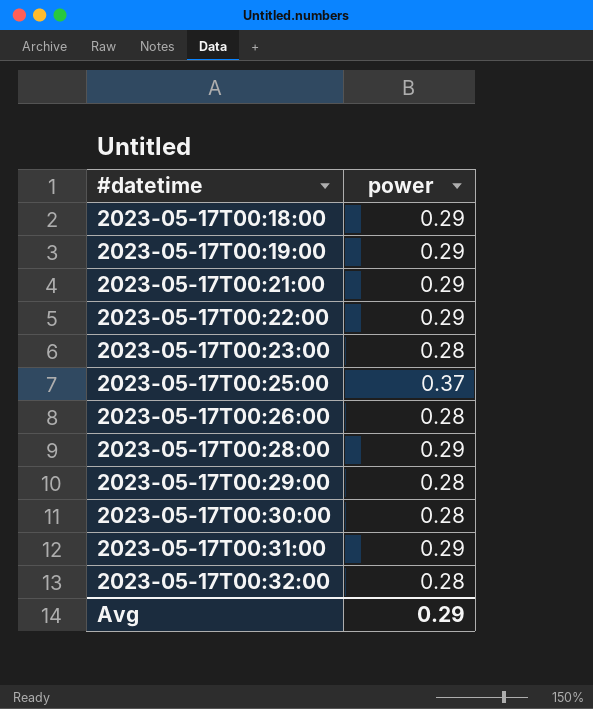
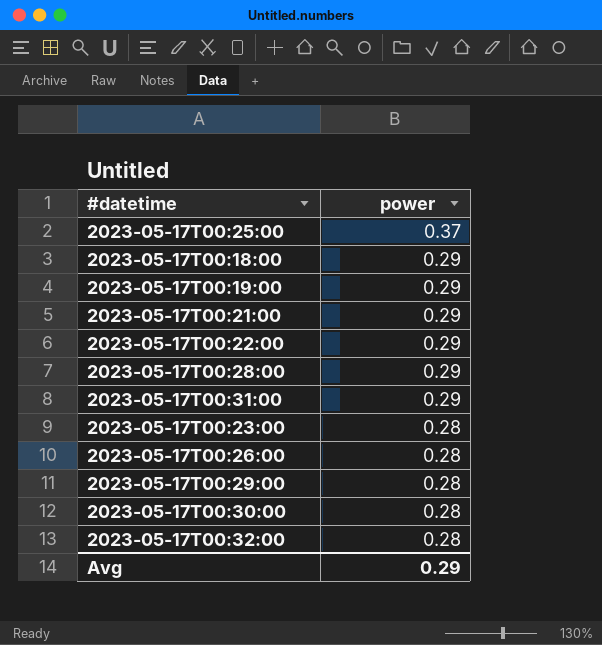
row order: #datetime ascending -> power descending

